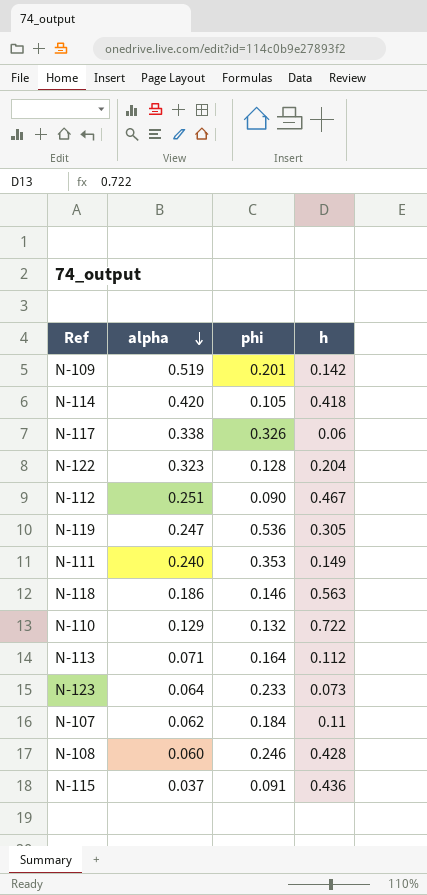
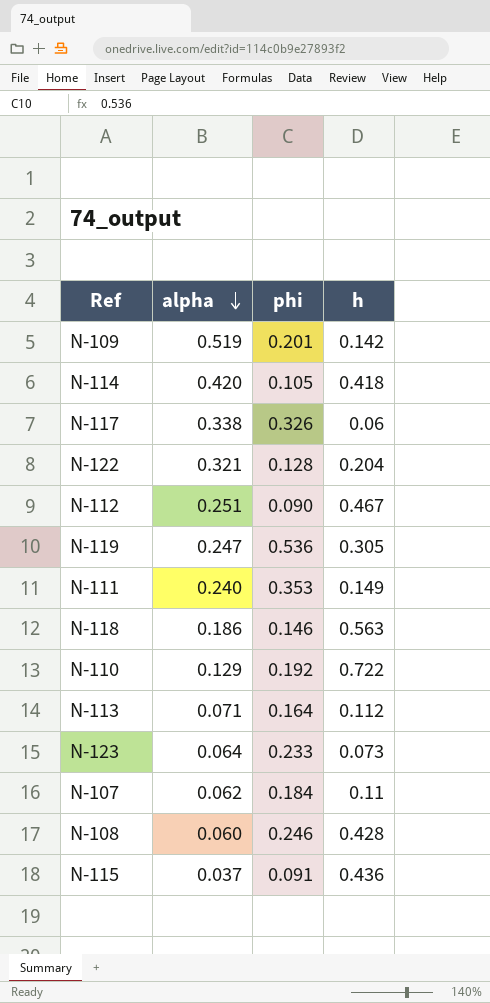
N-122 | alpha: 0.323 -> 0.321
N-110 | phi: 0.132 -> 0.192

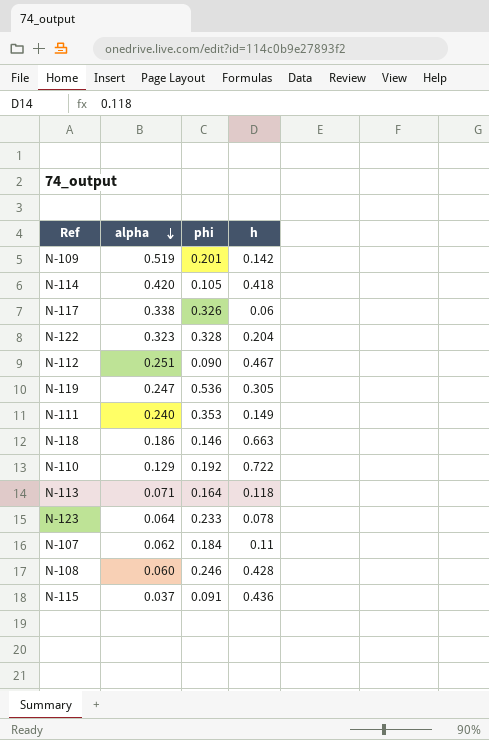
N-122 | alpha: 0.321 -> 0.323
N-122 | phi: 0.128 -> 0.328
N-118 | h: 0.563 -> 0.663
N-113 | h: 0.112 -> 0.118
N-123 | h: 0.073 -> 0.078

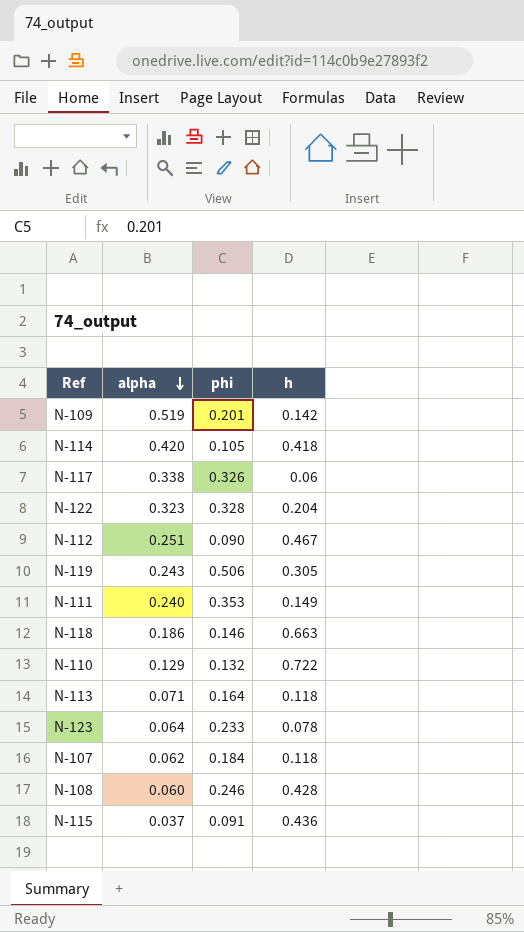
N-119 | alpha: 0.247 -> 0.243
N-119 | phi: 0.536 -> 0.506
N-110 | phi: 0.192 -> 0.132
N-107 | h: 0.11 -> 0.118

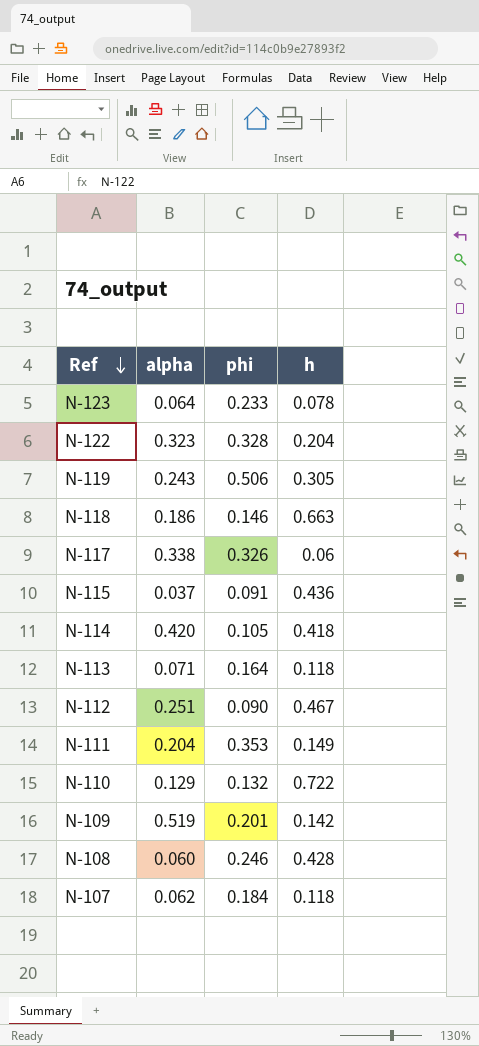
row order: alpha descending -> Ref descending
N-111 | alpha: 0.240 -> 0.204

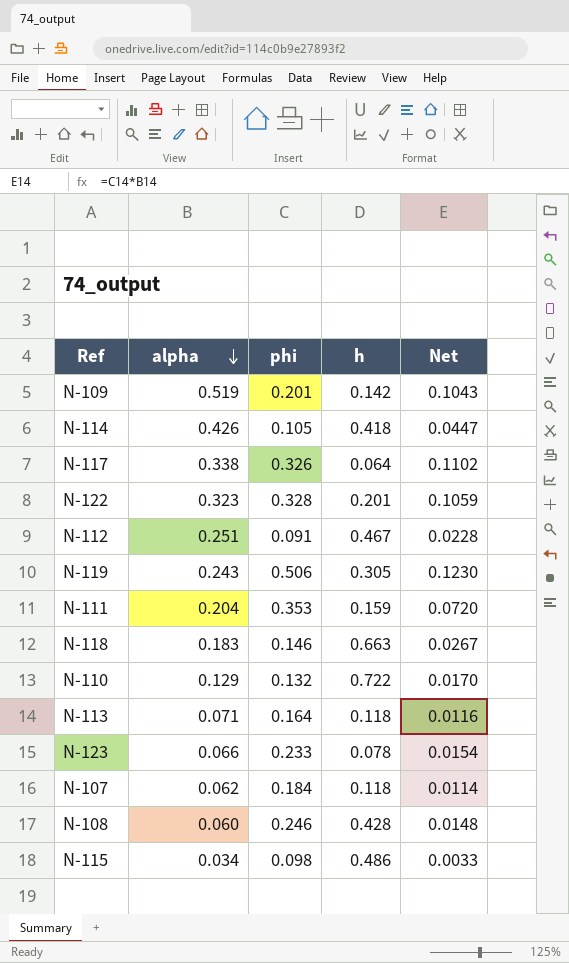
row order: Ref descending -> alpha descending
column Net | formula: none -> [alpha] * [phi]
N-114 | alpha: 0.420 -> 0.426
N-117 | h: 0.06 -> 0.064
N-122 | h: 0.204 -> 0.201
N-112 | phi: 0.090 -> 0.091
N-111 | h: 0.149 -> 0.159
N-118 | alpha: 0.186 -> 0.183
N-123 | alpha: 0.064 -> 0.066
N-115 | alpha: 0.037 -> 0.034
N-115 | phi: 0.091 -> 0.098
N-115 | h: 0.436 -> 0.486

